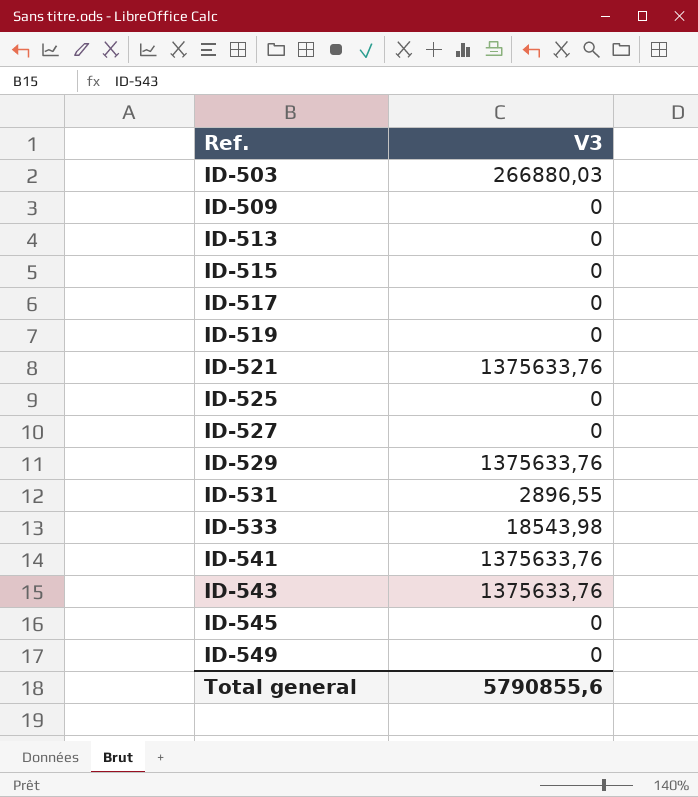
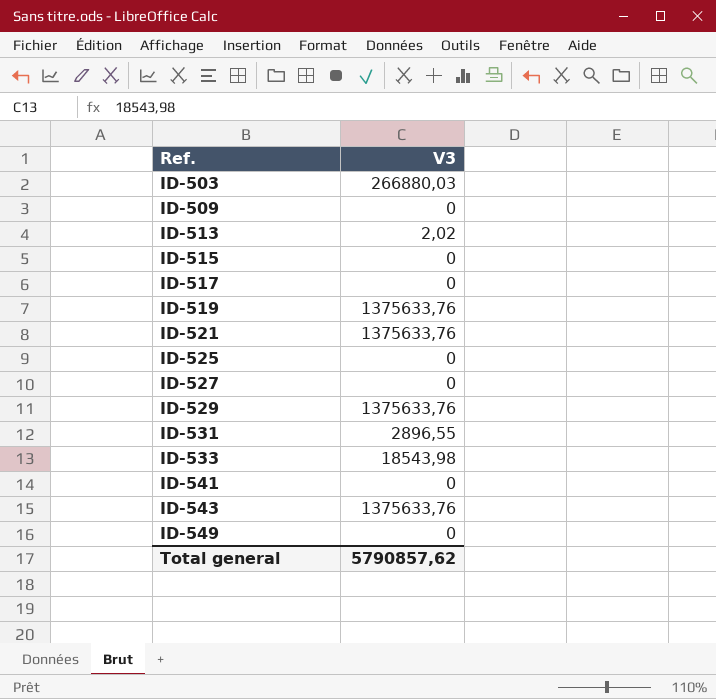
row ID-545: 0 -> none
ID-513 | V3: 0 -> 2,02
ID-519 | V3: 0 -> 1375633,76
ID-541 | V3: 1375633,76 -> 0
Total general | V3: 5790855,6 -> 5790857,62

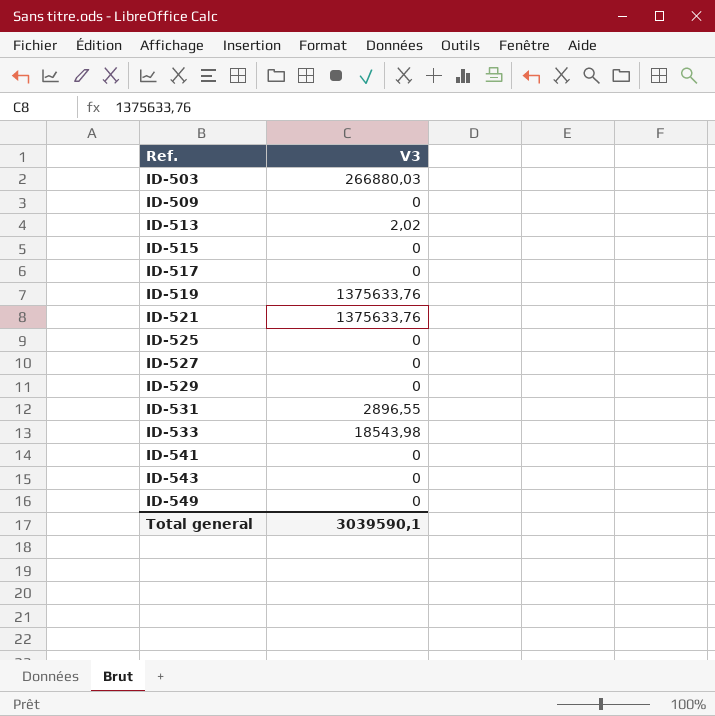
ID-529 | V3: 1375633,76 -> 0
ID-543 | V3: 1375633,76 -> 0
Total general | V3: 5790857,62 -> 3039590,1

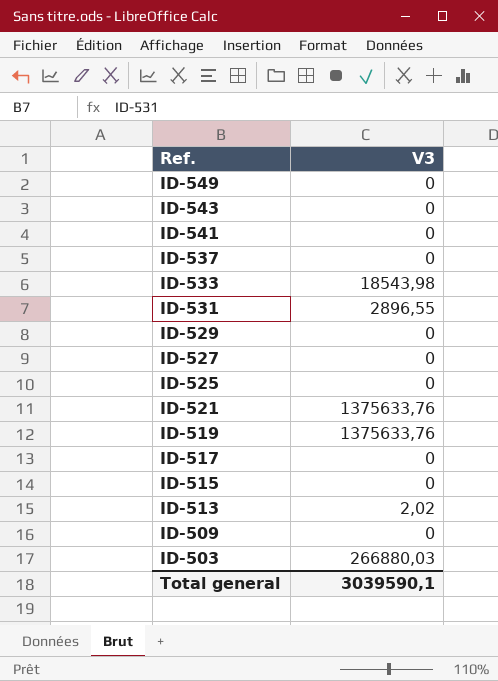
row order: Ref. ascending -> Ref. descending
row ID-537: none -> 0

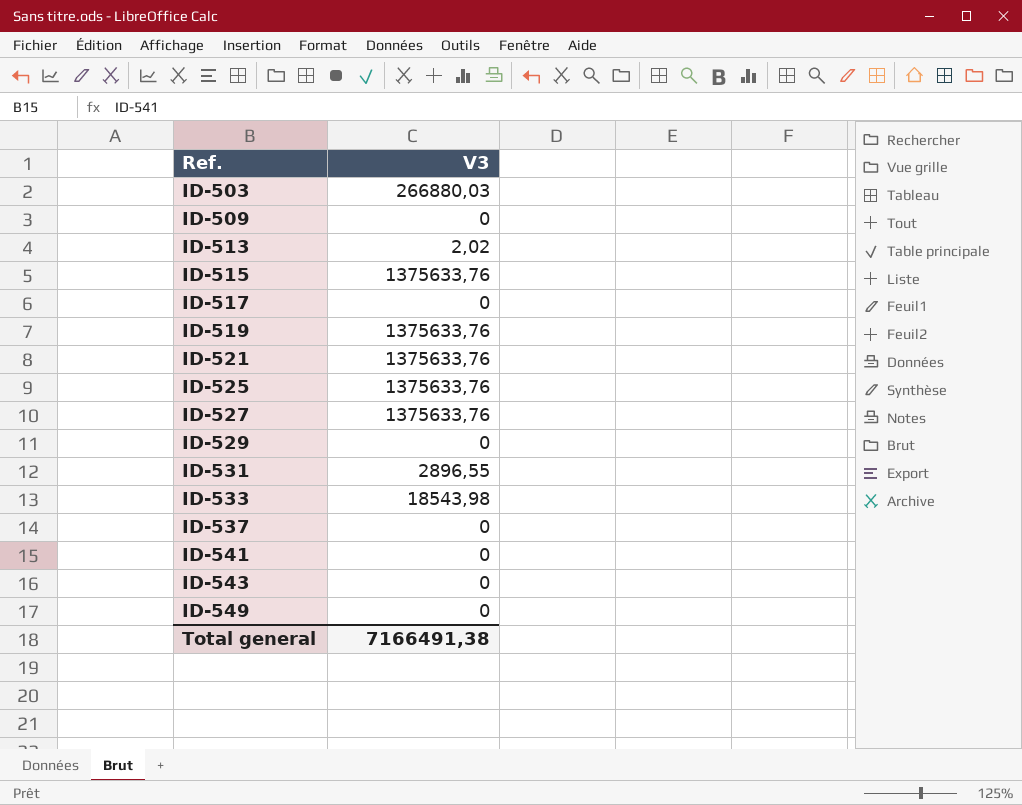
row order: Ref. descending -> Ref. ascending
ID-515 | V3: 0 -> 1375633,76
ID-525 | V3: 0 -> 1375633,76
ID-527 | V3: 0 -> 1375633,76
Total general | V3: 3039590,1 -> 7166491,38

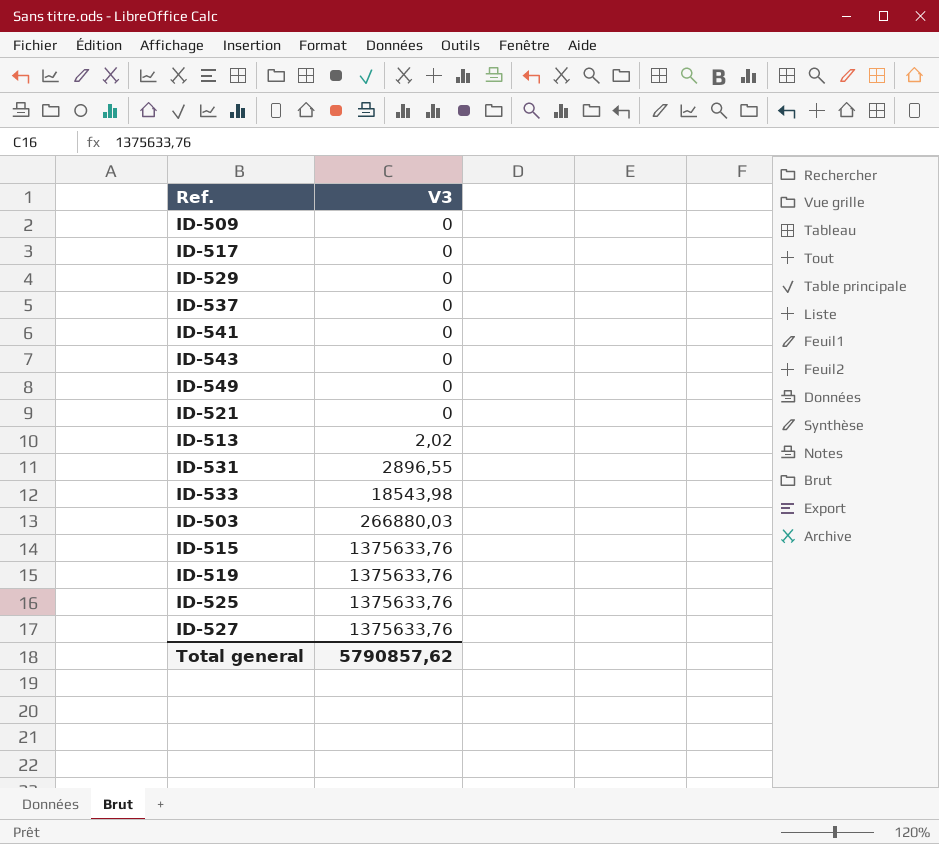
row order: Ref. ascending -> V3 ascending
ID-521 | V3: 1375633,76 -> 0
Total general | V3: 7166491,38 -> 5790857,62

